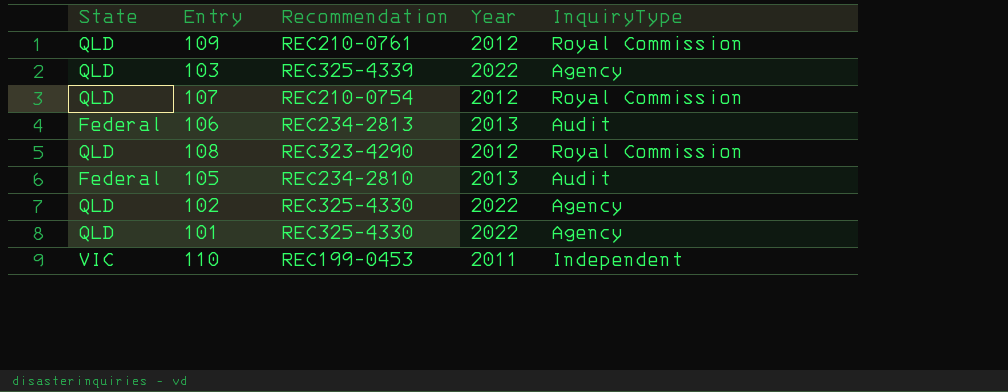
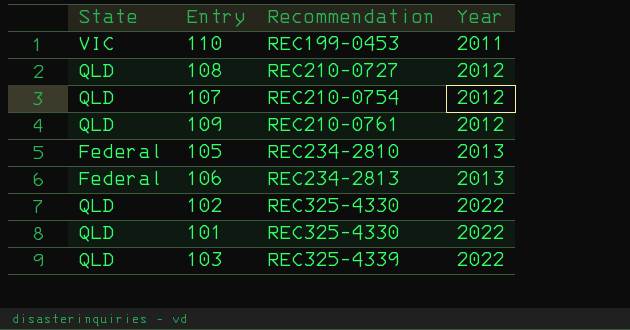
row order: none -> Recommendation ascending
column InquiryType | position: 5 -> none
108 | Recommendation: REC323-4290 -> REC210-0727

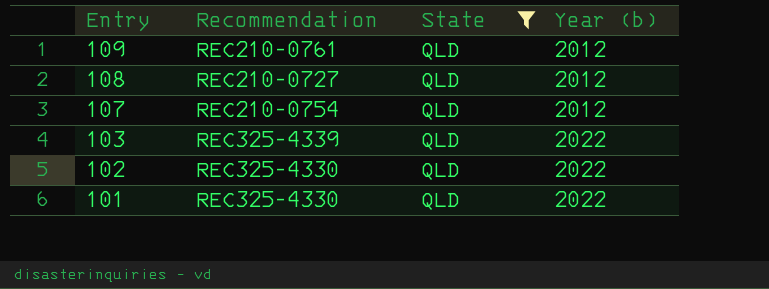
filter: none -> State = QLD
row order: Recommendation ascending -> Entry descending
column State | position: 1 -> 3
column name: Year -> Year (b)

